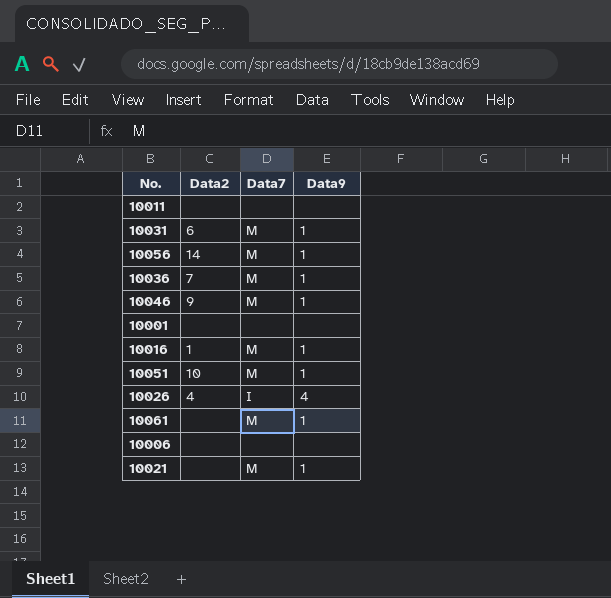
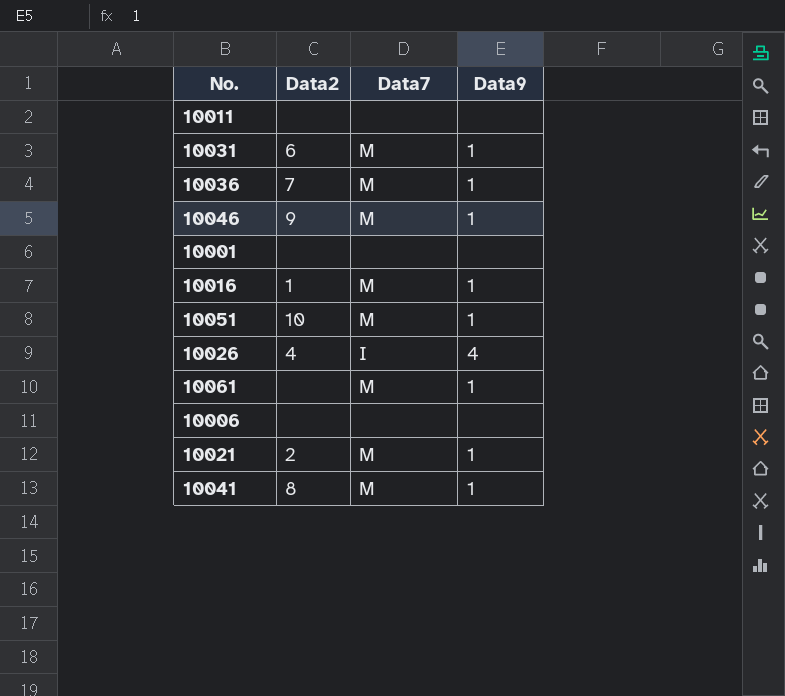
row 10056: 14 | M | 1 -> none
10021 | Data2: none -> 2
row 10041: none -> 8 | M | 1

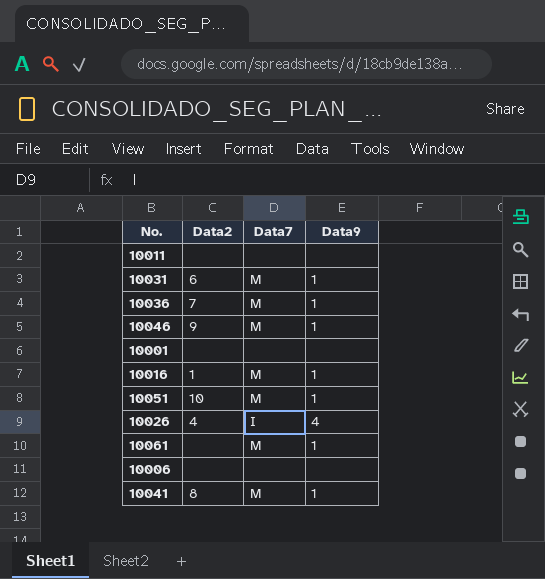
row 10021: 2 | M | 1 -> none

